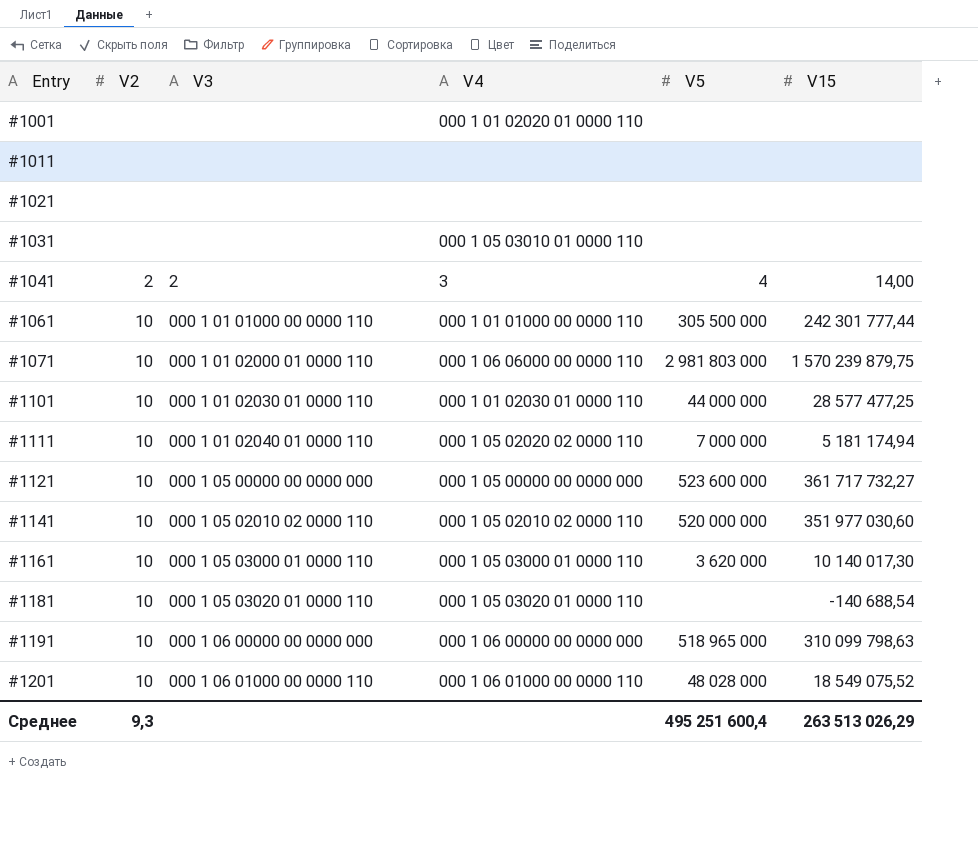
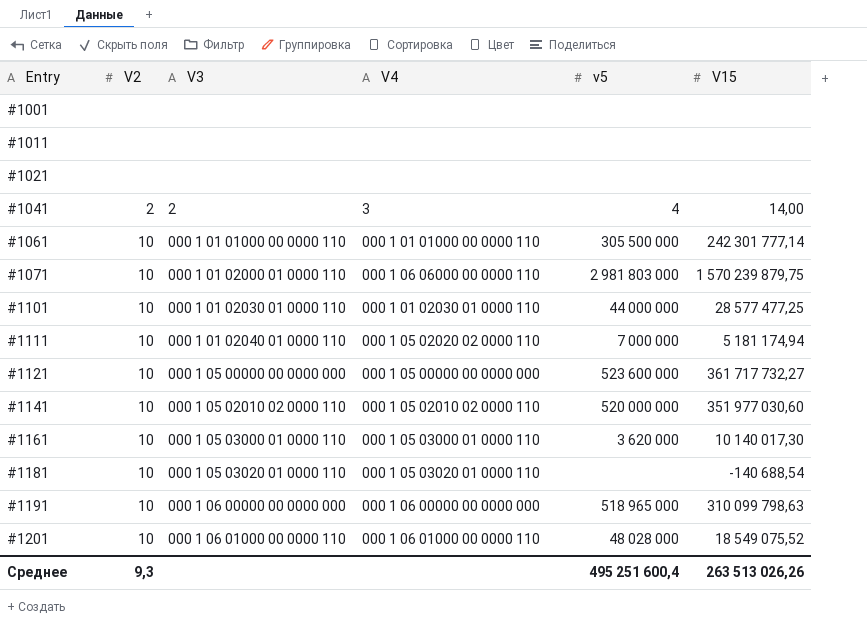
column name: V5 -> v5
row #1031: none | none | 000 1 05 03010 01 0000 110 | none | none -> none
#1001 | V4: 000 1 01 02020 01 0000 110 -> none
#1061 | V15: 242 301 777,44 -> 242 301 777,14
Среднее | V15: 263 513 026,29 -> 263 513 026,26

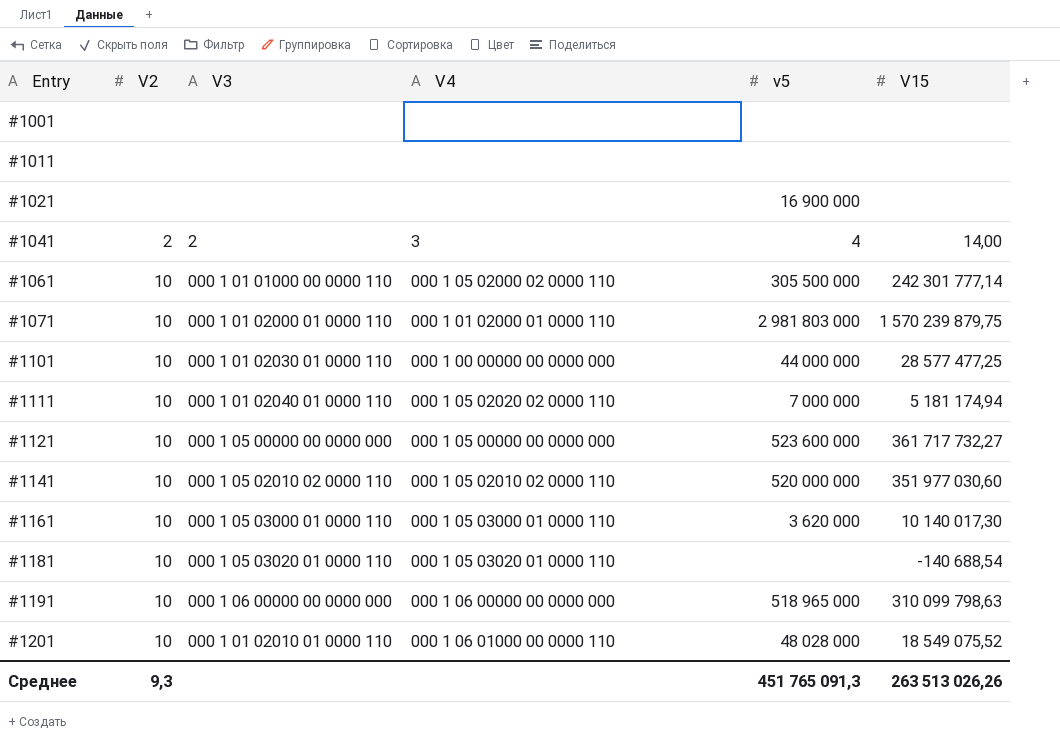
#1021 | v5: none -> 16 900 000
#1061 | V4: 000 1 01 01000 00 0000 110 -> 000 1 05 02000 02 0000 110
#1071 | V4: 000 1 06 06000 00 0000 110 -> 000 1 01 02000 01 0000 110
#1101 | V4: 000 1 01 02030 01 0000 110 -> 000 1 00 00000 00 0000 000
#1201 | V3: 000 1 06 01000 00 0000 110 -> 000 1 01 02010 01 0000 110
Среднее | v5: 495 251 600,4 -> 451 765 091,3

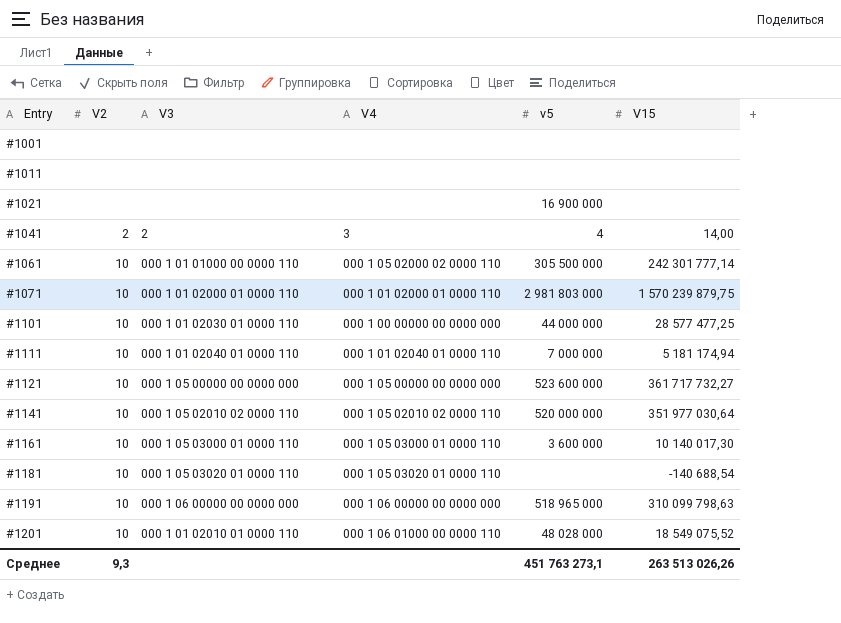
#1111 | V4: 000 1 05 02020 02 0000 110 -> 000 1 01 02040 01 0000 110
#1141 | V15: 351 977 030,60 -> 351 977 030,64
#1161 | v5: 3 620 000 -> 3 600 000
Среднее | v5: 451 765 091,3 -> 451 763 273,1

